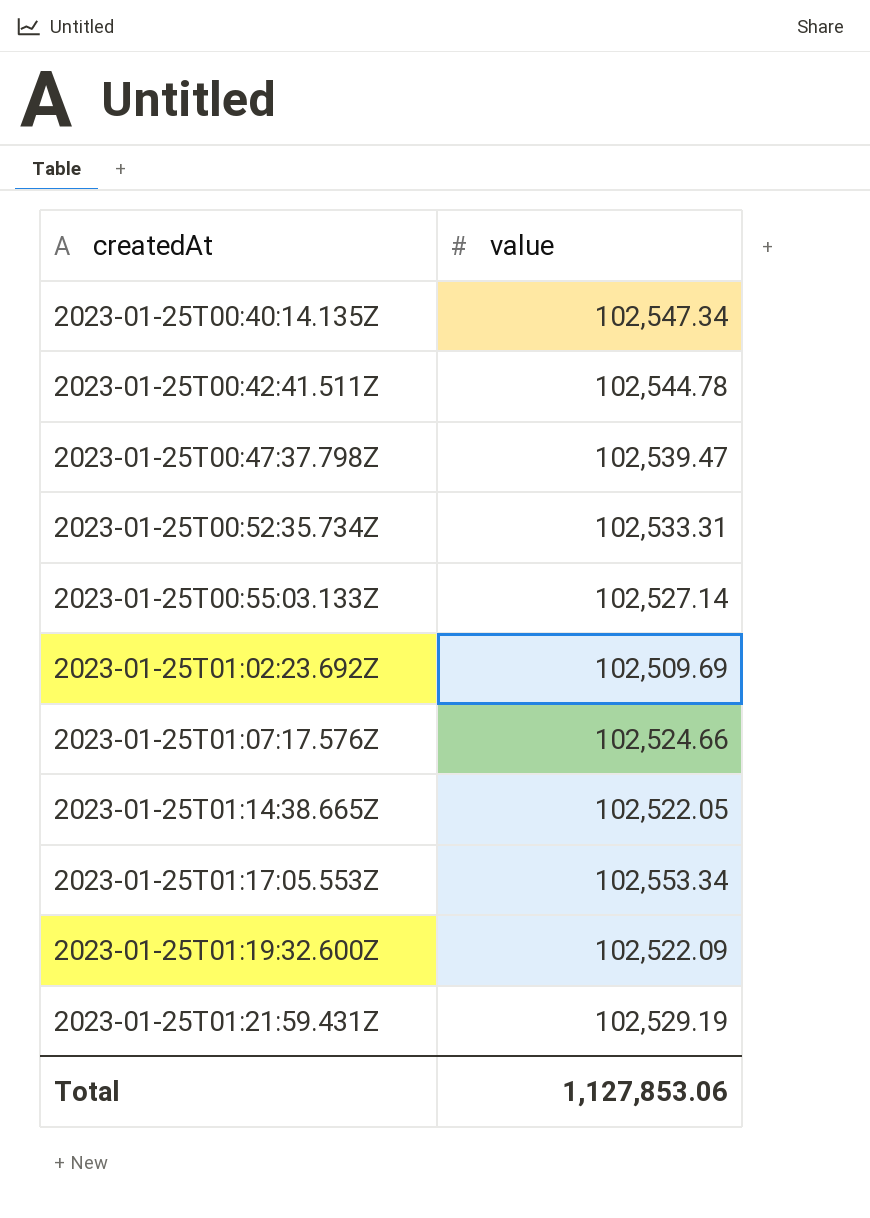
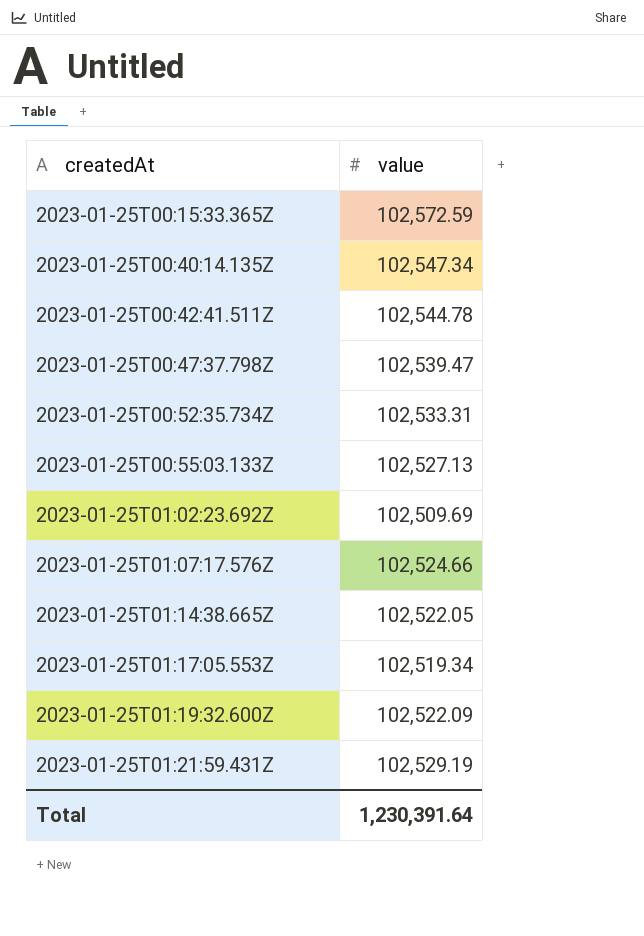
row 2023-01-25T00:15:33.365Z: none -> 102,572.59
2023-01-25T00:55:03.133Z | value: 102,527.14 -> 102,527.13
2023-01-25T01:17:05.553Z | value: 102,553.34 -> 102,519.34
Total | value: 1,127,853.06 -> 1,230,391.64

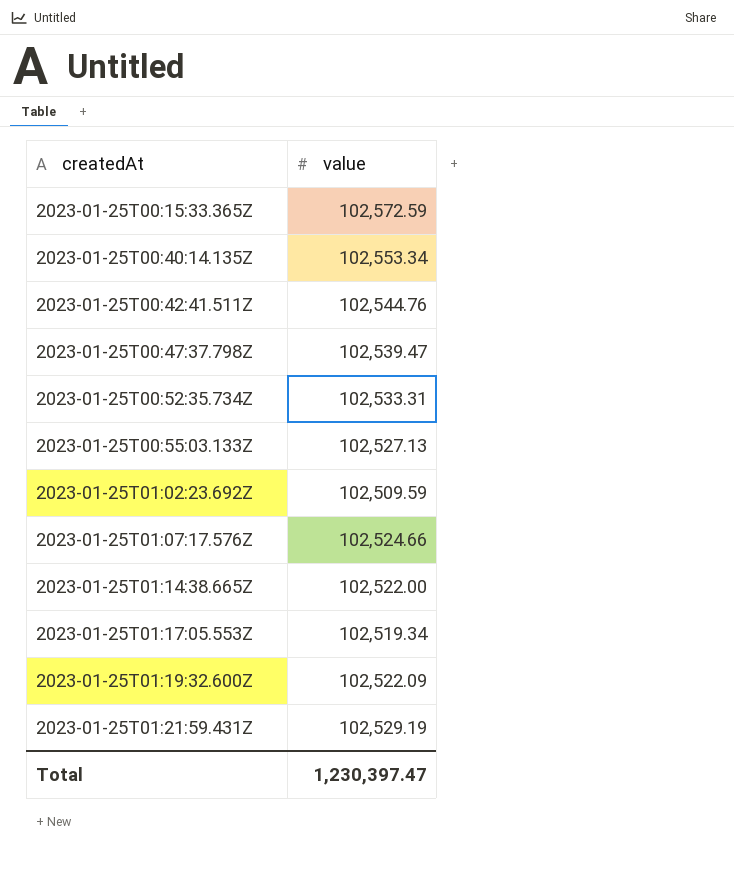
2023-01-25T00:40:14.135Z | value: 102,547.34 -> 102,553.34
2023-01-25T00:42:41.511Z | value: 102,544.78 -> 102,544.76
2023-01-25T01:02:23.692Z | value: 102,509.69 -> 102,509.59
2023-01-25T01:14:38.665Z | value: 102,522.05 -> 102,522.00
Total | value: 1,230,391.64 -> 1,230,397.47

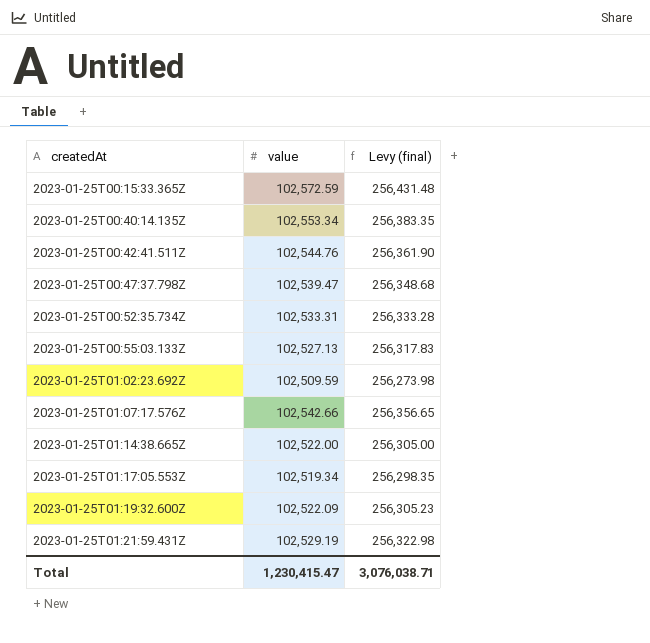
column Levy (final) | formula: none -> [value] * 2.5
2023-01-25T01:07:17.576Z | value: 102,524.66 -> 102,542.66
Total | value: 1,230,397.47 -> 1,230,415.47

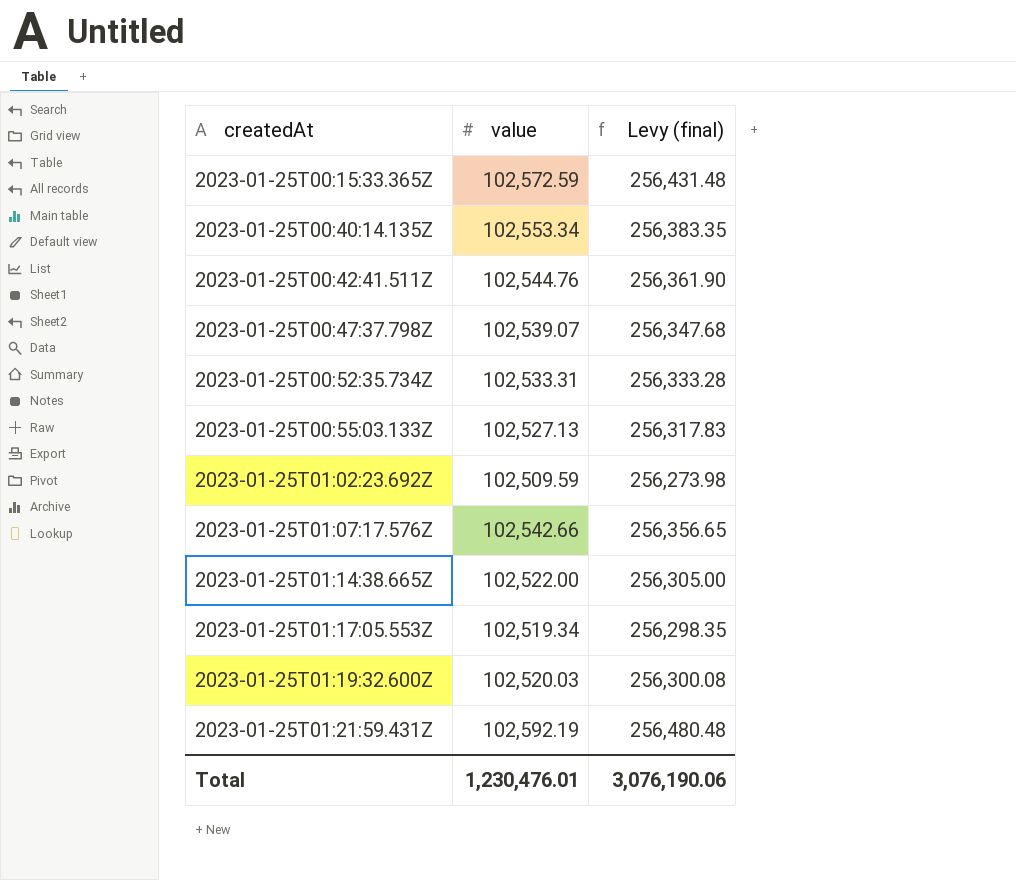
2023-01-25T00:47:37.798Z | value: 102,539.47 -> 102,539.07
2023-01-25T00:47:37.798Z | Levy (final): 256,348.68 -> 256,347.68
2023-01-25T01:19:32.600Z | value: 102,522.09 -> 102,520.03
2023-01-25T01:19:32.600Z | Levy (final): 256,305.23 -> 256,300.08
2023-01-25T01:21:59.431Z | value: 102,529.19 -> 102,592.19
2023-01-25T01:21:59.431Z | Levy (final): 256,322.98 -> 256,480.48
Total | value: 1,230,415.47 -> 1,230,476.01
Total | Levy (final): 3,076,038.71 -> 3,076,190.06

